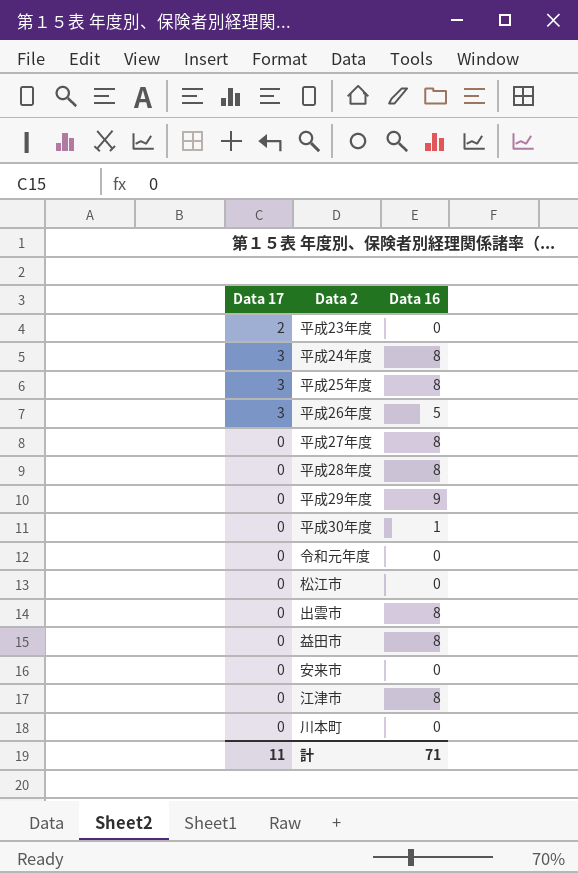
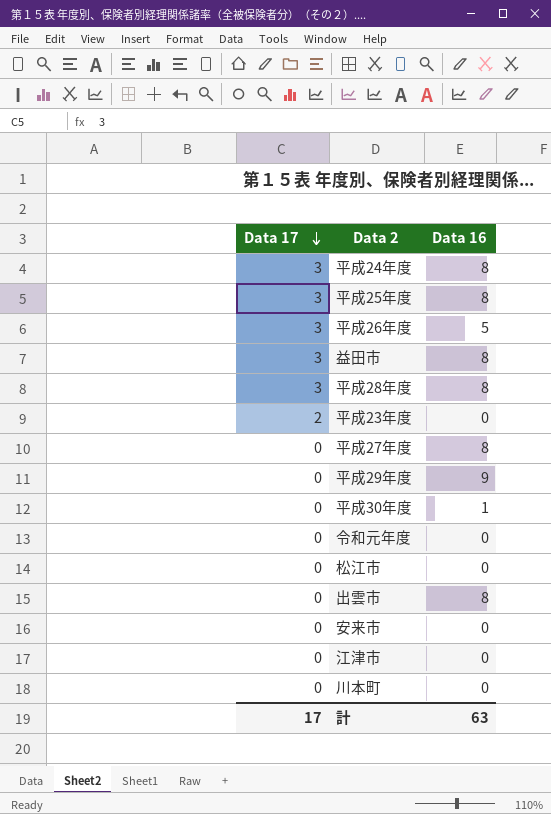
row order: none -> Data 17 descending
益田市 | Data 17: 0 -> 3
平成28年度 | Data 17: 0 -> 3
江津市 | Data 16: 8 -> 0
計 | Data 17: 11 -> 17
計 | Data 16: 71 -> 63

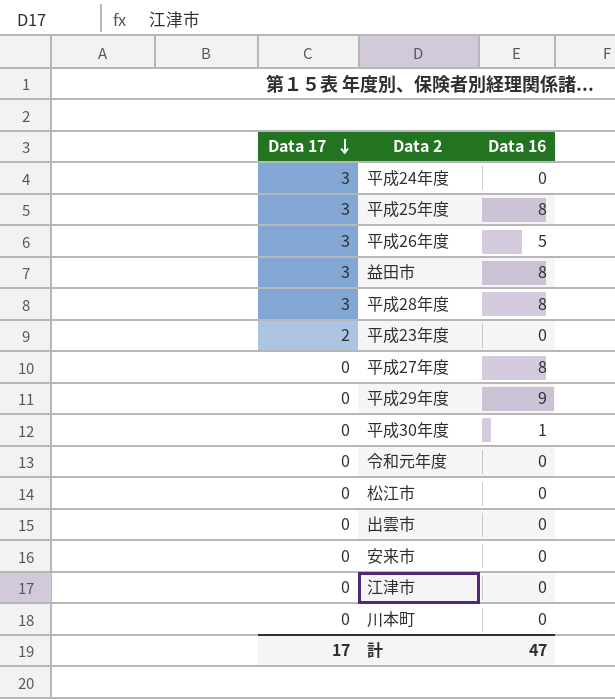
平成24年度 | Data 16: 8 -> 0
出雲市 | Data 16: 8 -> 0
計 | Data 16: 63 -> 47

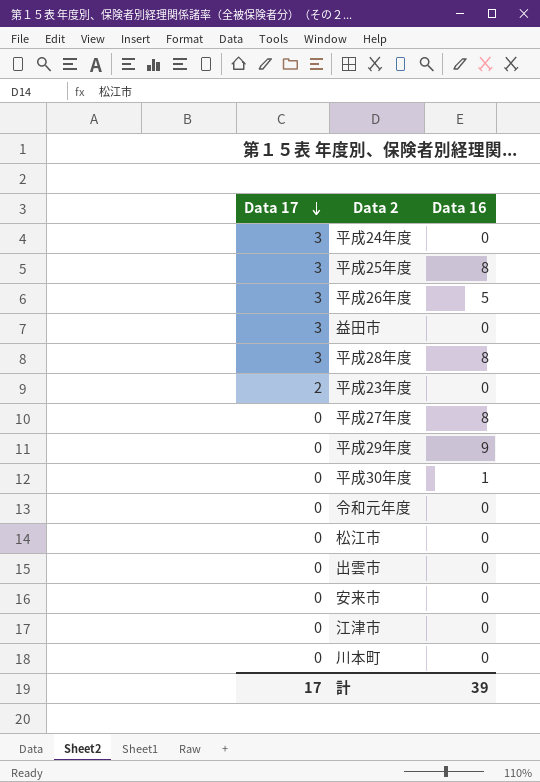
益田市 | Data 16: 8 -> 0
計 | Data 16: 47 -> 39

